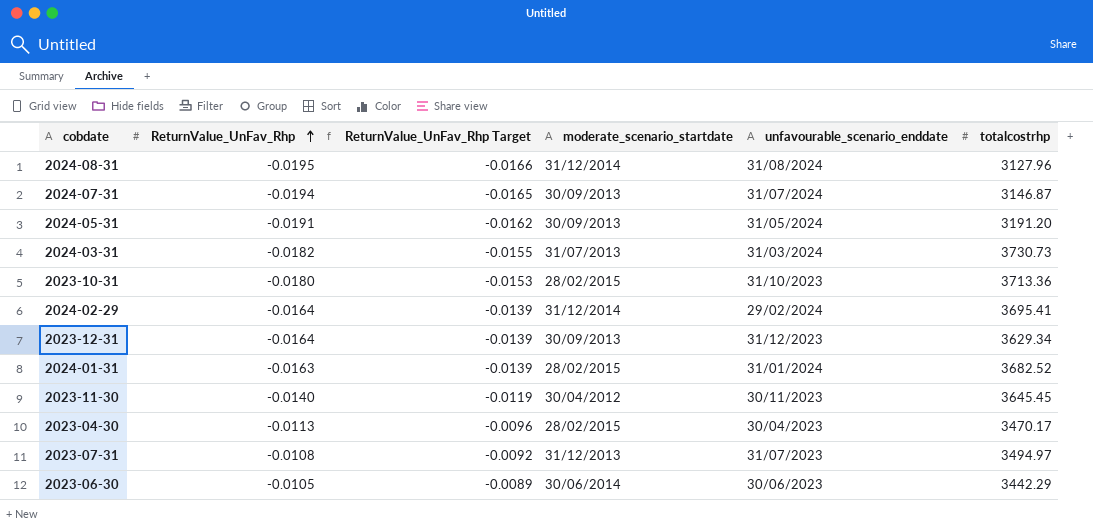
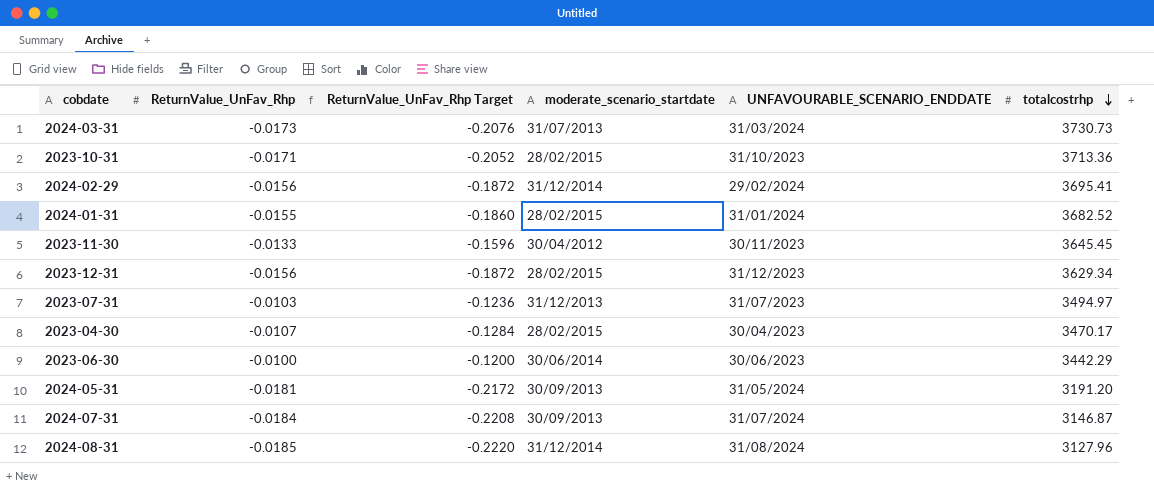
row order: ReturnValue_UnFav_Rhp ascending -> totalcostrhp descending
column ReturnValue_UnFav_Rhp Target | formula: [ReturnValue_UnFav_Rhp] * 0.85 -> [ReturnValue_UnFav_Rhp] * 12
column name: unfavourable_scenario_enddate -> UNFAVOURABLE_SCENARIO_ENDDATE
2024-03-31 | ReturnValue_UnFav_Rhp: -0.0182 -> -0.0173
2023-10-31 | ReturnValue_UnFav_Rhp: -0.0180 -> -0.0171
2024-02-29 | ReturnValue_UnFav_Rhp: -0.0164 -> -0.0156
2024-01-31 | ReturnValue_UnFav_Rhp: -0.0163 -> -0.0155
2023-11-30 | ReturnValue_UnFav_Rhp: -0.0140 -> -0.0133
2023-12-31 | ReturnValue_UnFav_Rhp: -0.0164 -> -0.0156
2023-12-31 | moderate_scenario_startdate: 30/09/2013 -> 28/02/2015
2023-07-31 | ReturnValue_UnFav_Rhp: -0.0108 -> -0.0103
2023-04-30 | ReturnValue_UnFav_Rhp: -0.0113 -> -0.0107
2023-06-30 | ReturnValue_UnFav_Rhp: -0.0105 -> -0.0100
2024-05-31 | ReturnValue_UnFav_Rhp: -0.0191 -> -0.0181
2024-07-31 | ReturnValue_UnFav_Rhp: -0.0194 -> -0.0184
2024-08-31 | ReturnValue_UnFav_Rhp: -0.0195 -> -0.0185

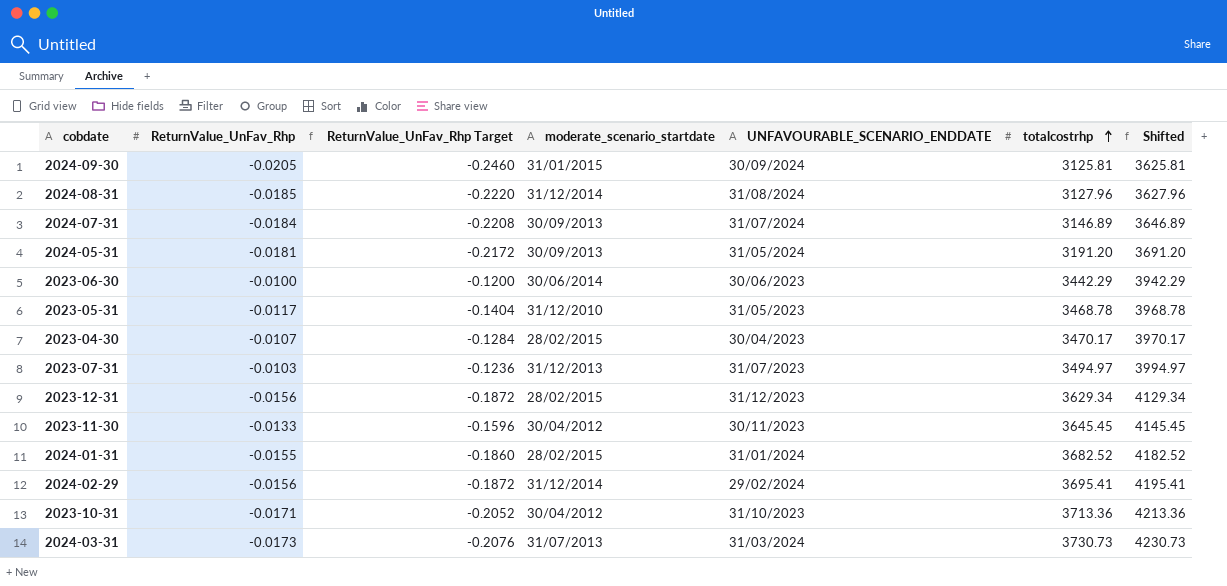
row order: totalcostrhp descending -> totalcostrhp ascending
column Shifted | formula: none -> [totalcostrhp] + 500
row 2024-09-30: none -> -0.0205 | -0.2460 | 31/01/2015 | 30/09/2024 | 3125.81 | 3625.81
2024-07-31 | totalcostrhp: 3146.87 -> 3146.89
row 2023-05-31: none -> -0.0117 | -0.1404 | 31/12/2010 | 31/05/2023 | 3468.78 | 3968.78
2023-10-31 | moderate_scenario_startdate: 28/02/2015 -> 30/04/2012

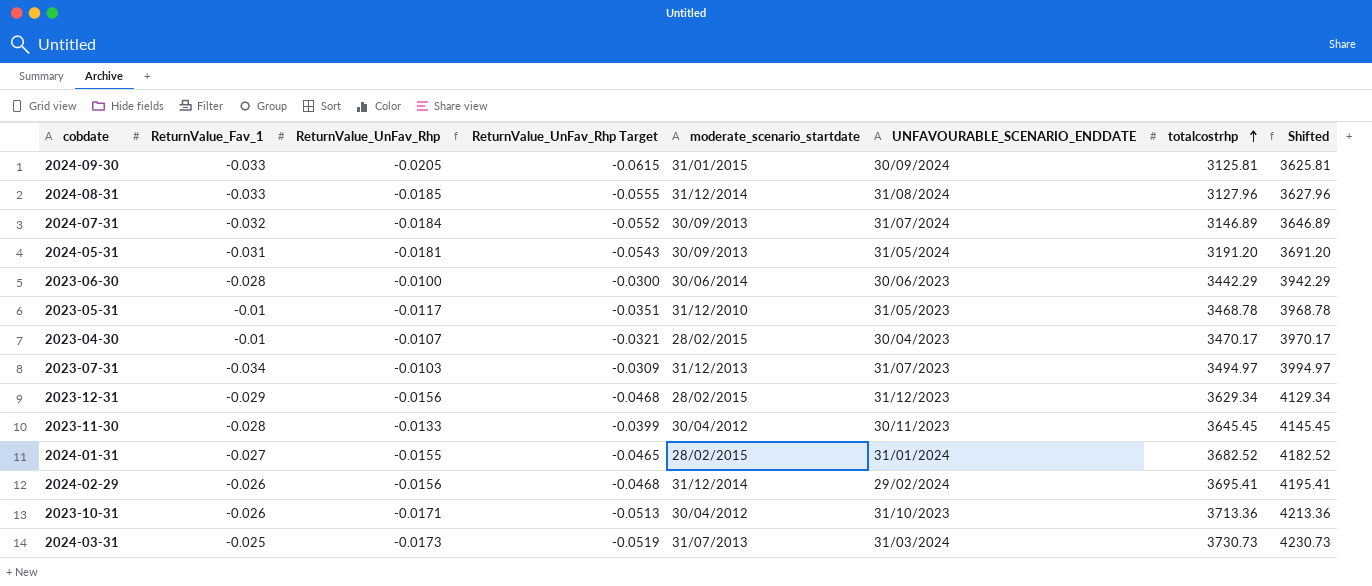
column ReturnValue_Fav_1 | position: none -> 2
column ReturnValue_UnFav_Rhp Target | formula: [ReturnValue_UnFav_Rhp] * 12 -> [ReturnValue_UnFav_Rhp] * 3

